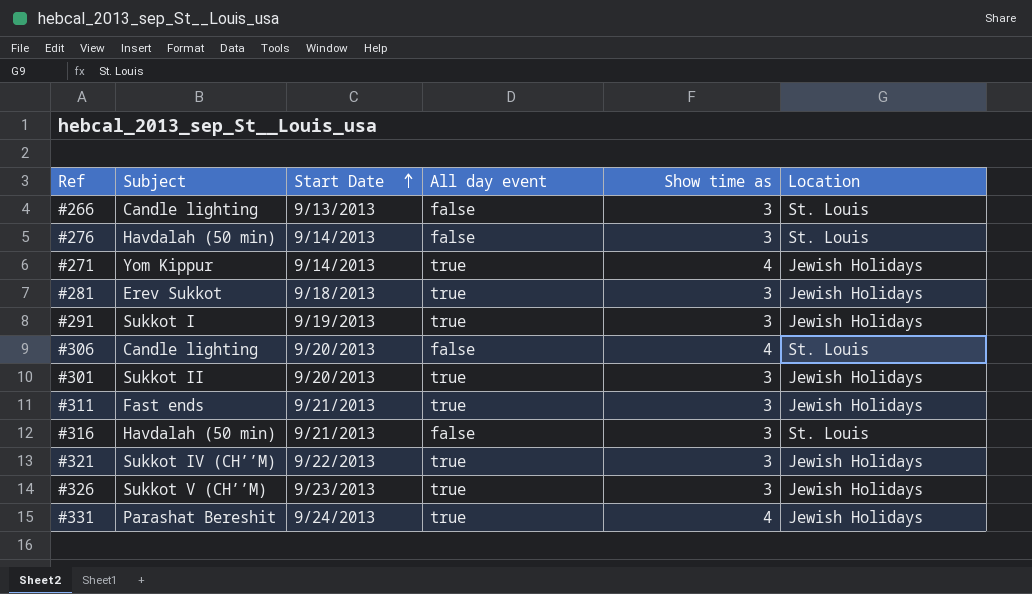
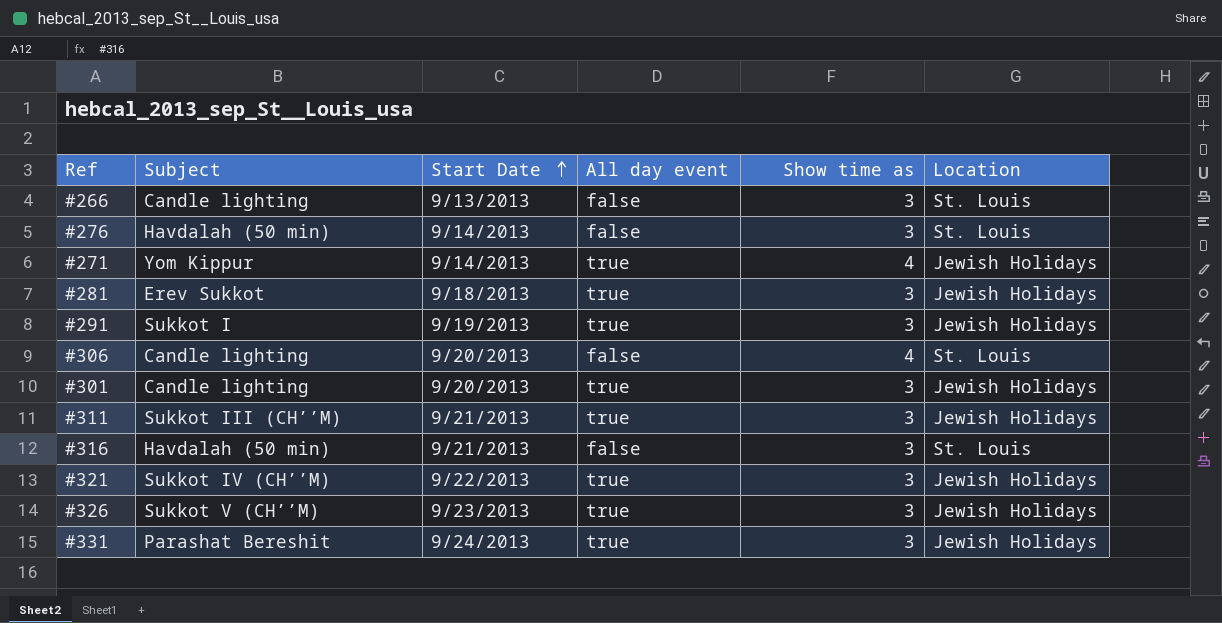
#301 | Subject: Sukkot II -> Candle lighting
#311 | Subject: Fast ends -> Sukkot III (CH’’M)
#331 | Show time as: 4 -> 3

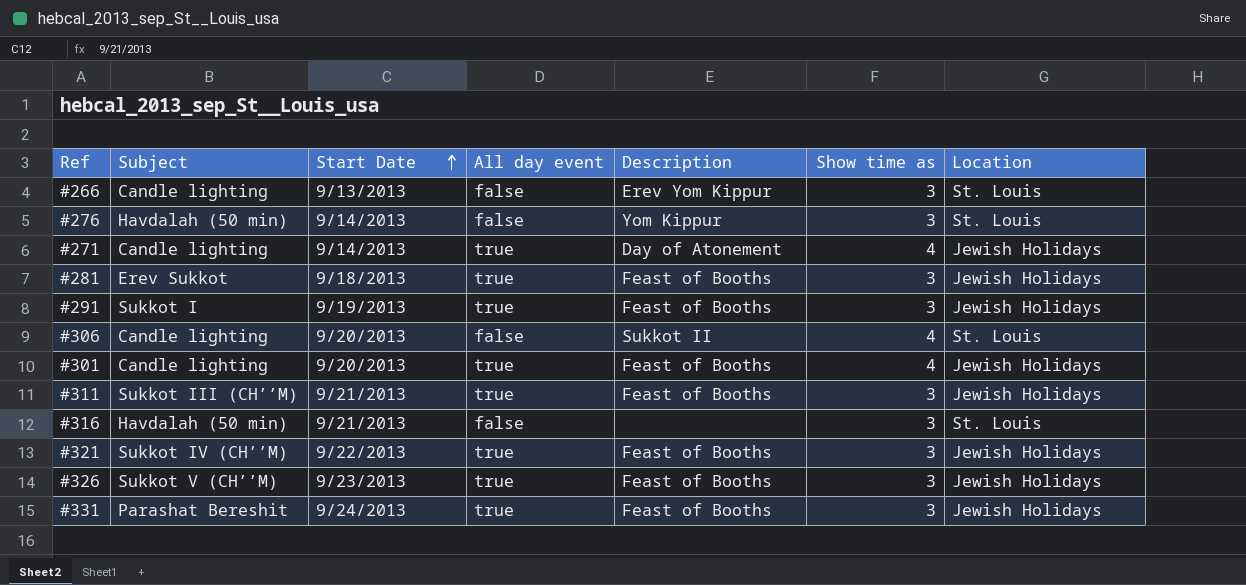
column Description | position: none -> 5
#271 | Subject: Yom Kippur -> Candle lighting
#301 | Show time as: 3 -> 4

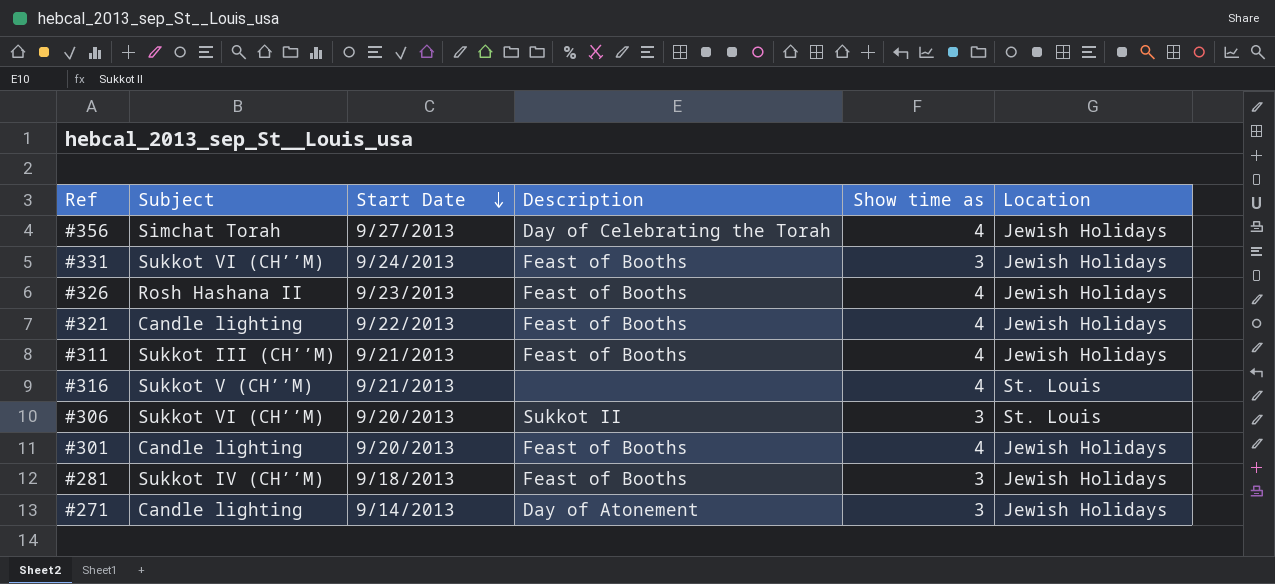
row order: Start Date ascending -> Start Date descending
column All day event | position: 4 -> none
row #266: Candle lighting | 9/13/2013 | false | Erev Yom Kippur | 3 | St. Louis -> none
row #276: Havdalah (50 min) | 9/14/2013 | false | Yom Kippur | 3 | St. Louis -> none
row #291: Sukkot I | 9/19/2013 | true | Feast of Booths | 3 | Jewish Holidays -> none
row #356: none -> Simchat Torah | 9/27/2013 | Day of Celebrating the Torah | 4 | Jewish Holidays
#331 | Subject: Parashat Bereshit -> Sukkot VI (CH’’M)
#326 | Subject: Sukkot V (CH’’M) -> Rosh Hashana II
#326 | Show time as: 3 -> 4
#321 | Subject: Sukkot IV (CH’’M) -> Candle lighting
#321 | Show time as: 3 -> 4
#311 | Show time as: 3 -> 4
#316 | Subject: Havdalah (50 min) -> Sukkot V (CH’’M)
#316 | Show time as: 3 -> 4
#306 | Subject: Candle lighting -> Sukkot VI (CH’’M)
#306 | Show time as: 4 -> 3
#281 | Subject: Erev Sukkot -> Sukkot IV (CH’’M)
#271 | Show time as: 4 -> 3

